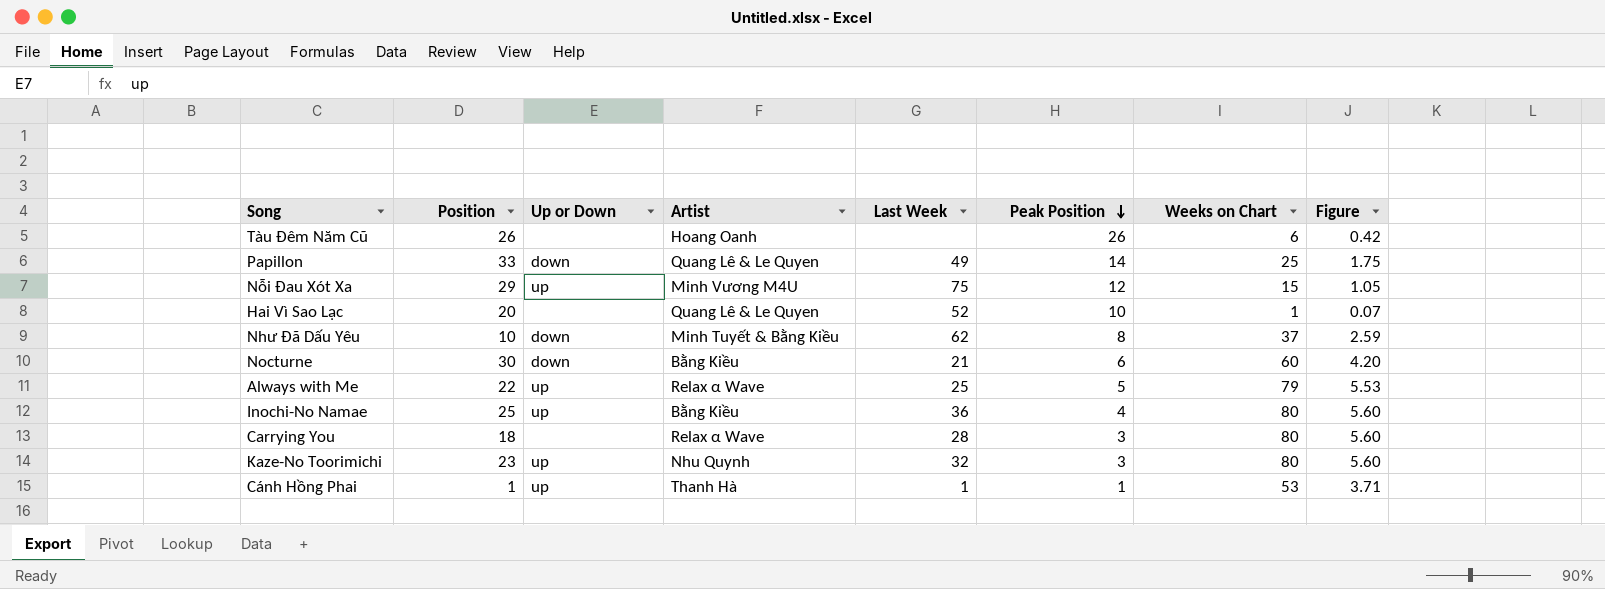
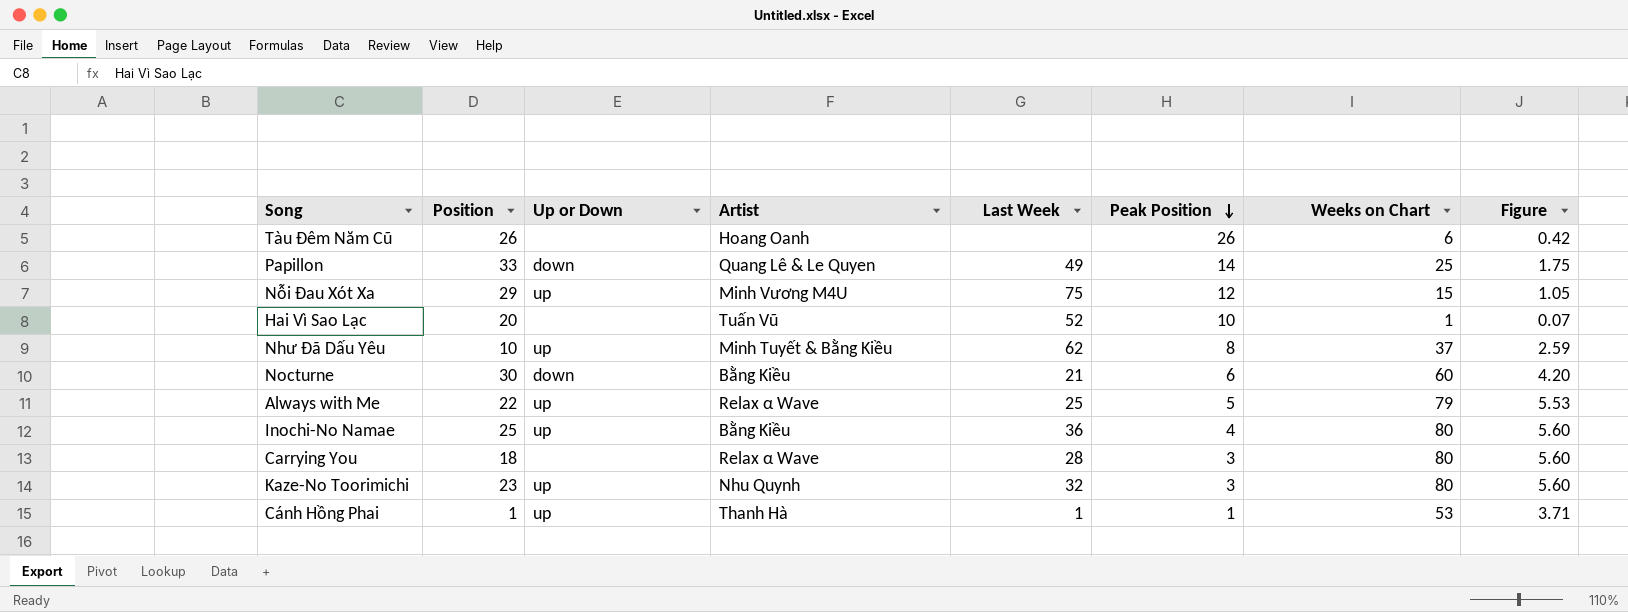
Hai Vì Sao Lạc | Artist: Quang Lê & Le Quyen -> Tuấn Vũ
Như Đã Dấu Yêu | Up or Down: down -> up

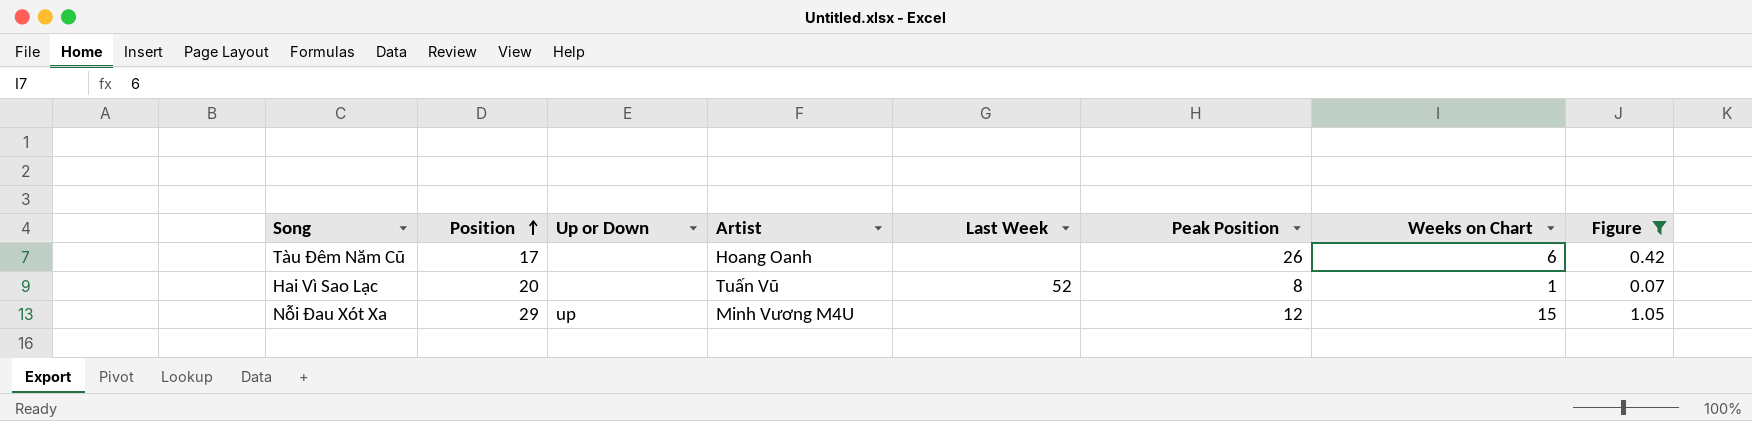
filter: none -> Figure <= 1.05
row order: Peak Position descending -> Position ascending
Tàu Đêm Năm Cũ | Position: 26 -> 17
Hai Vì Sao Lạc | Peak Position: 10 -> 8
Nỗi Đau Xót Xa | Last Week: 75 -> none

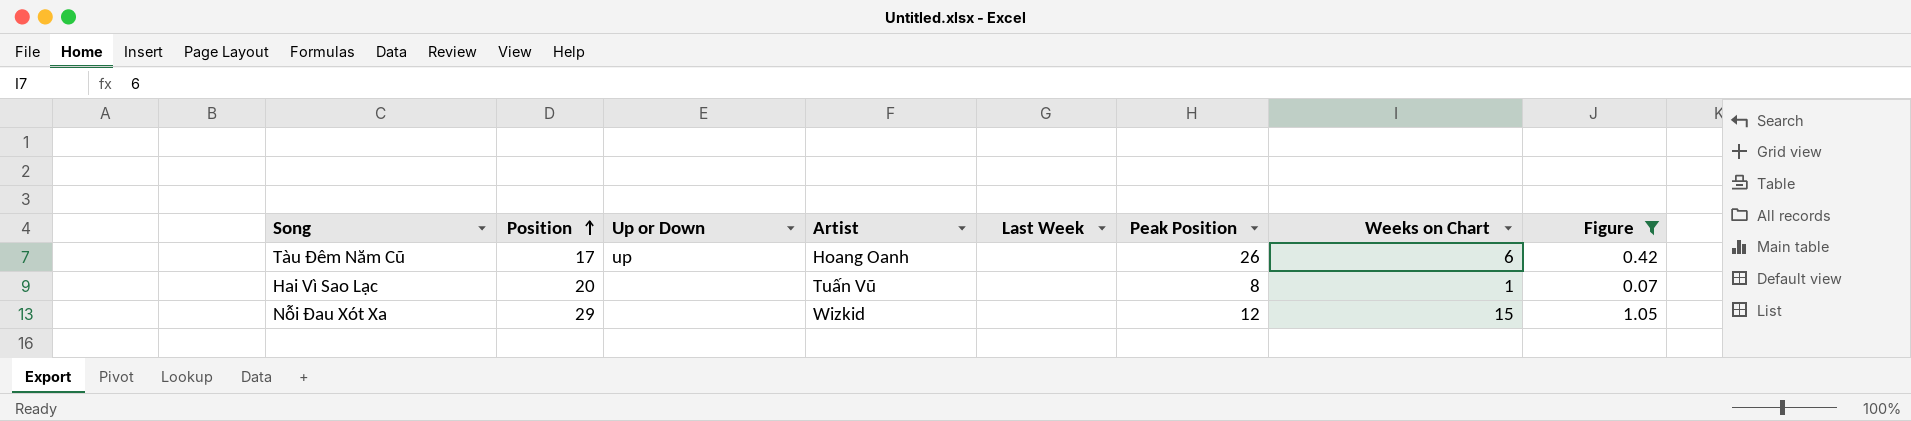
Tàu Đêm Năm Cũ | Up or Down: none -> up
Hai Vì Sao Lạc | Last Week: 52 -> none
Nỗi Đau Xót Xa | Up or Down: up -> none
Nỗi Đau Xót Xa | Artist: Minh Vương M4U -> Wizkid

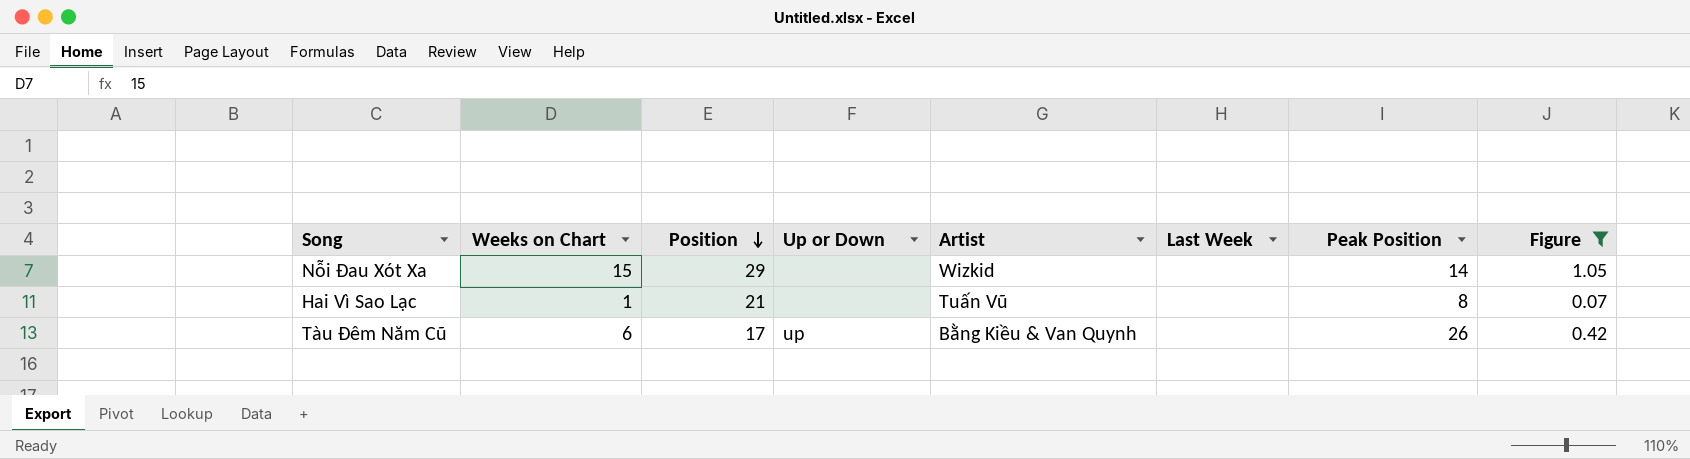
row order: Position ascending -> Position descending
column Weeks on Chart | position: 7 -> 2
Nỗi Đau Xót Xa | Peak Position: 12 -> 14
Hai Vì Sao Lạc | Position: 20 -> 21
Tàu Đêm Năm Cũ | Artist: Hoang Oanh -> Bằng Kiều & Van Quynh

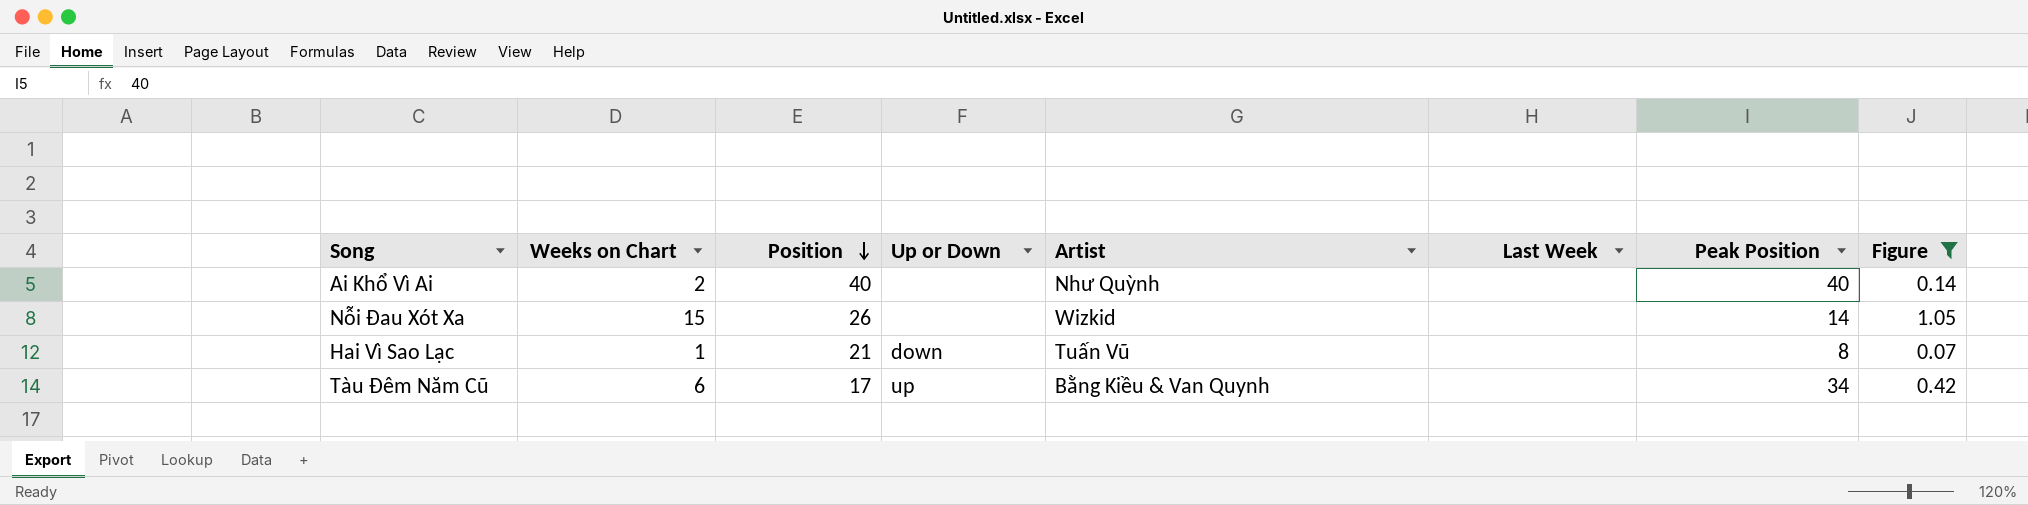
row Ai Khổ Vì Ai: none -> 2 | 40 | none | Như Quỳnh | none | 40 | 0.14
Nỗi Đau Xót Xa | Position: 29 -> 26
Hai Vì Sao Lạc | Up or Down: none -> down
Tàu Đêm Năm Cũ | Peak Position: 26 -> 34

